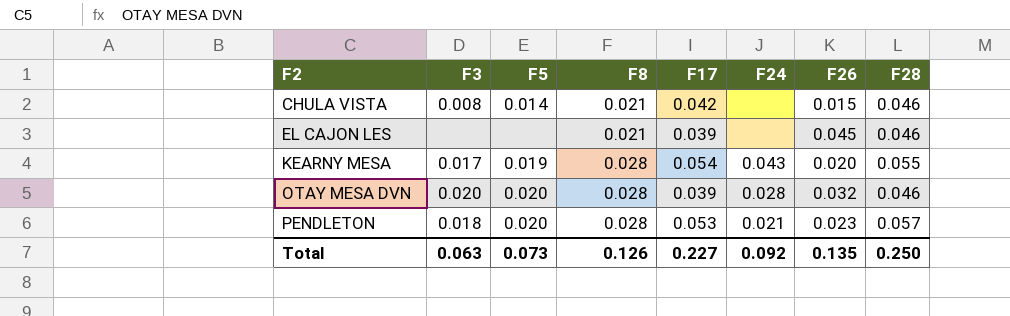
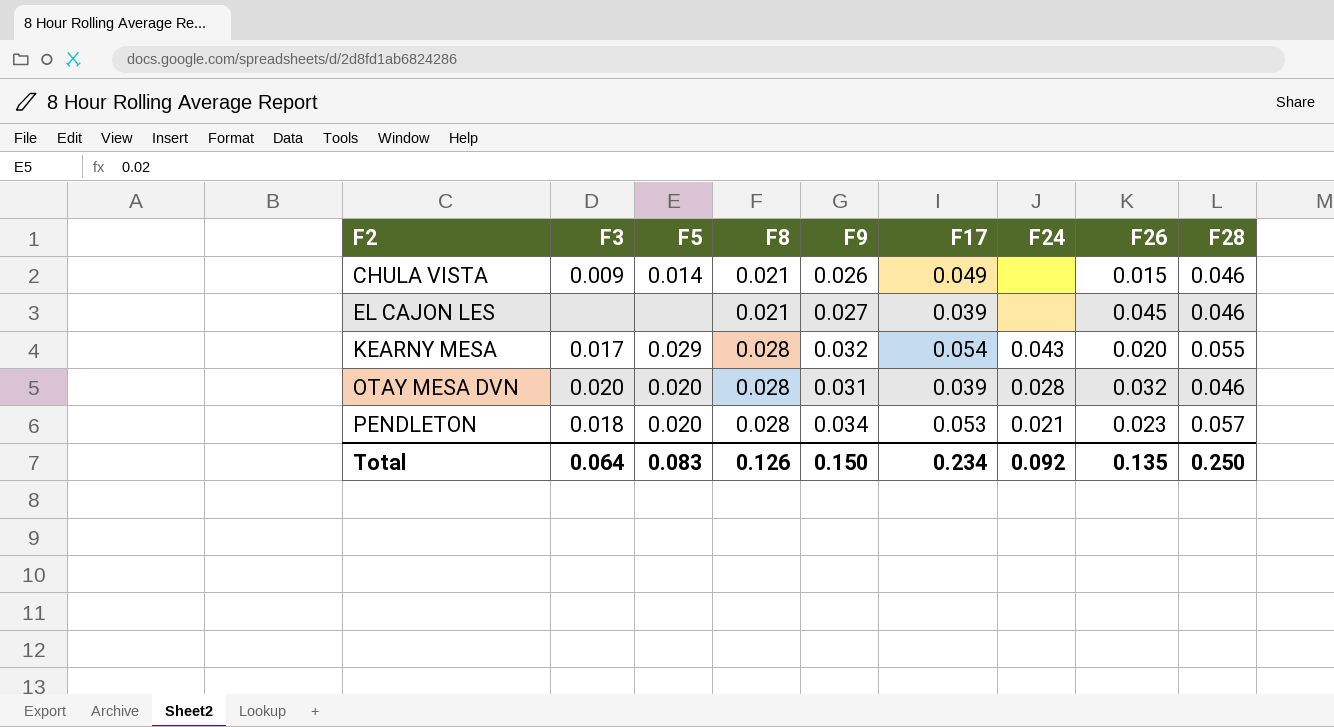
column F9 | position: none -> 5
CHULA VISTA | F3: 0.008 -> 0.009
CHULA VISTA | F17: 0.042 -> 0.049
KEARNY MESA | F5: 0.019 -> 0.029
Total | F3: 0.063 -> 0.064
Total | F5: 0.073 -> 0.083
Total | F17: 0.227 -> 0.234

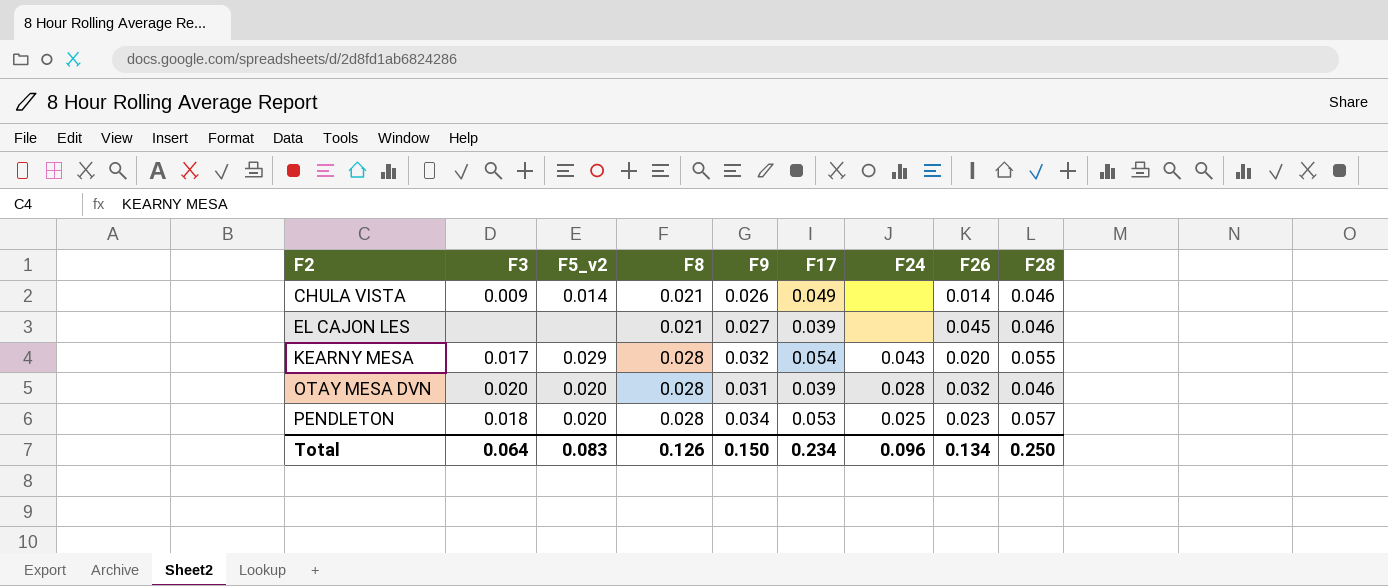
column name: F5 -> F5_v2
CHULA VISTA | F26: 0.015 -> 0.014
PENDLETON | F24: 0.021 -> 0.025
Total | F24: 0.092 -> 0.096
Total | F26: 0.135 -> 0.134

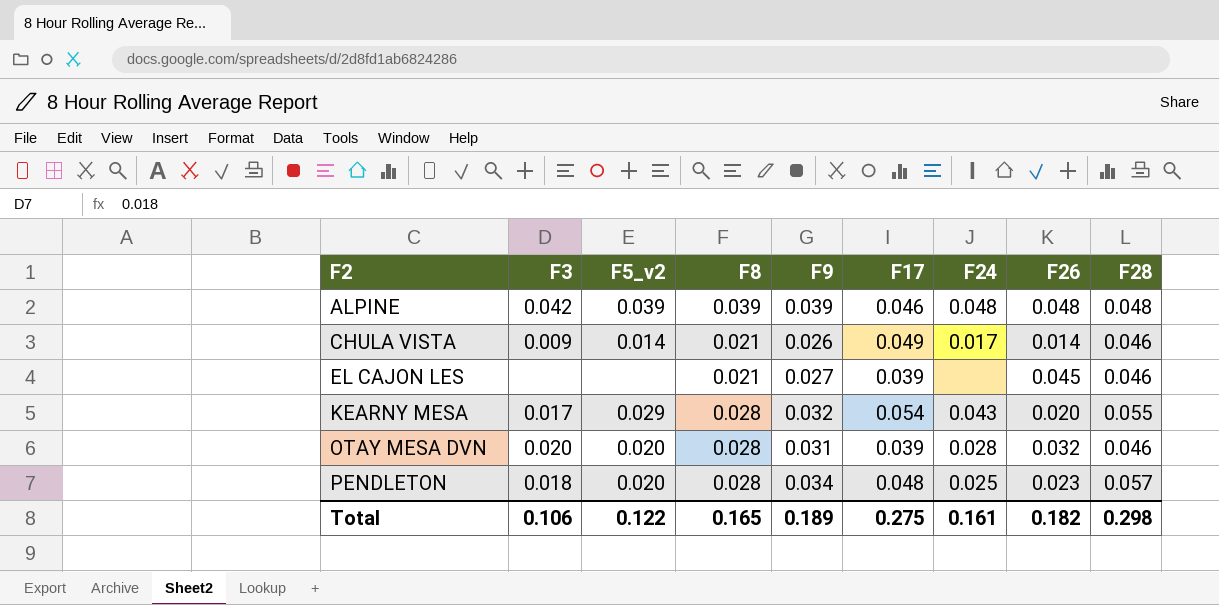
row ALPINE: none -> 0.042 | 0.039 | 0.039 | 0.039 | 0.046 | 0.048 | 0.048 | 0.048
CHULA VISTA | F24: none -> 0.017
PENDLETON | F17: 0.053 -> 0.048
Total | F3: 0.064 -> 0.106
Total | F5_v2: 0.083 -> 0.122
Total | F8: 0.126 -> 0.165
Total | F9: 0.150 -> 0.189
Total | F17: 0.234 -> 0.275
Total | F24: 0.096 -> 0.161
Total | F26: 0.134 -> 0.182
Total | F28: 0.250 -> 0.298

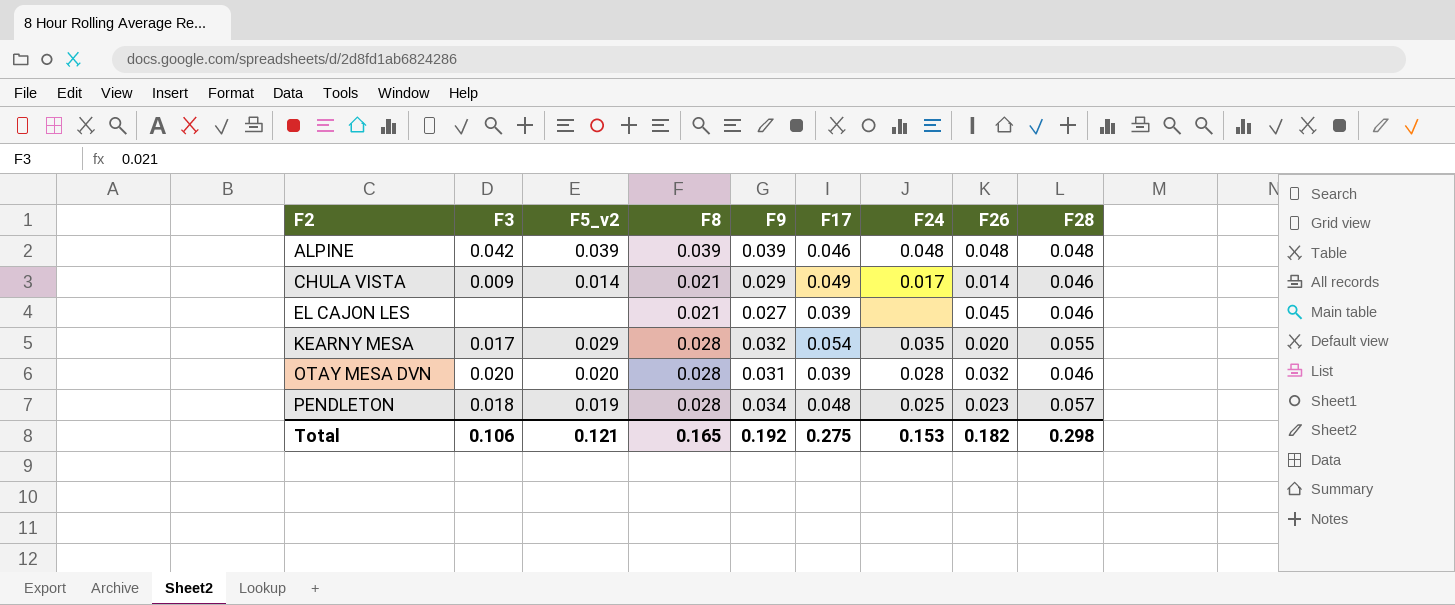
CHULA VISTA | F9: 0.026 -> 0.029
KEARNY MESA | F24: 0.043 -> 0.035
PENDLETON | F5_v2: 0.020 -> 0.019
Total | F5_v2: 0.122 -> 0.121
Total | F9: 0.189 -> 0.192
Total | F24: 0.161 -> 0.153

